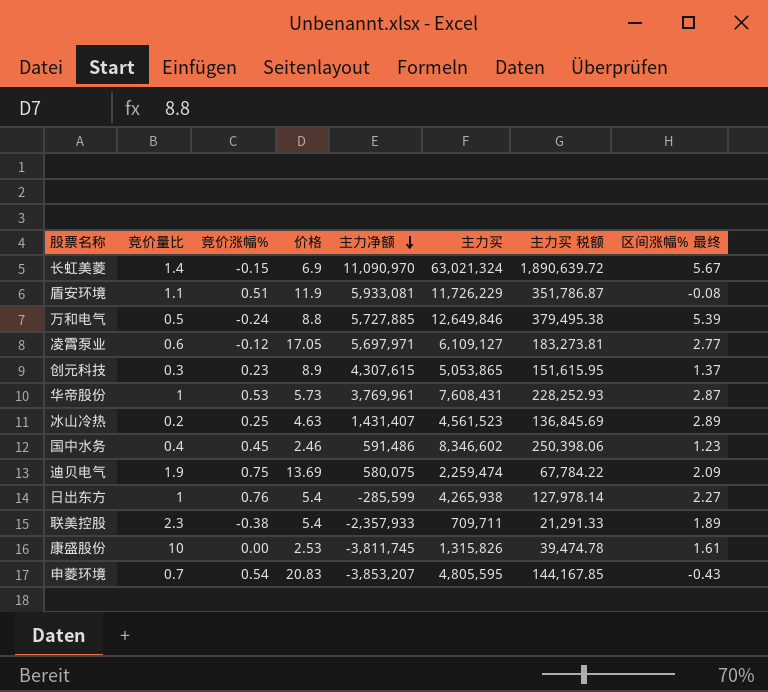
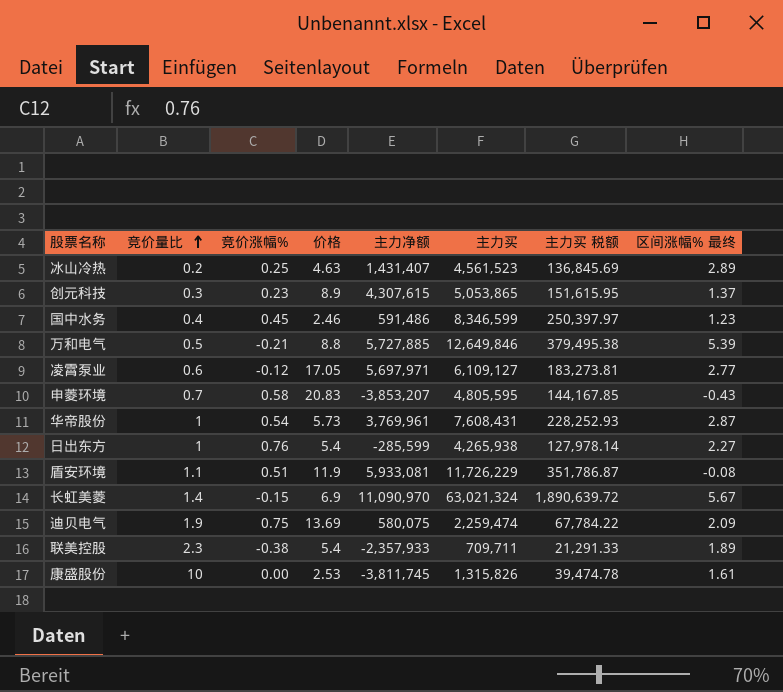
row order: 主力净额 descending -> 竞价量比 ascending
国中水务 | 主力买: 8,346,602 -> 8,346,599
国中水务 | 主力买 税额: 250,398.06 -> 250,397.97
万和电气 | 竞价涨幅%: -0.24 -> -0.21
申菱环境 | 竞价涨幅%: 0.54 -> 0.58
华帝股份 | 竞价涨幅%: 0.53 -> 0.54

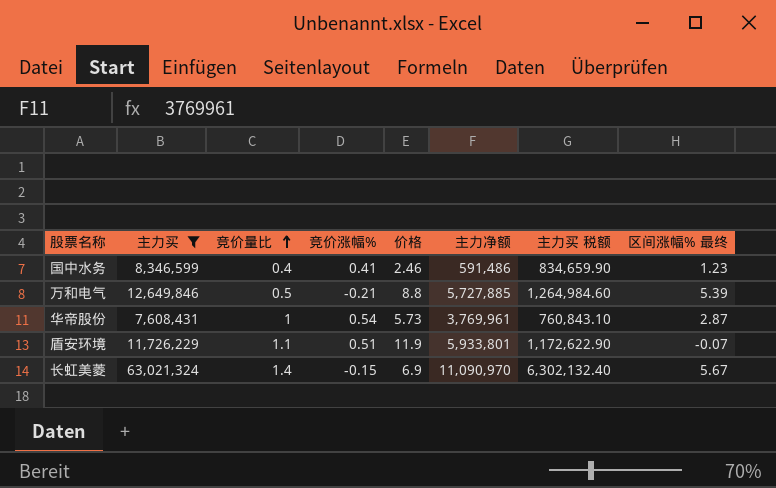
filter: none -> 主力买 >= 7,608,431
column 主力买 | position: 6 -> 2
column 主力买 税额 | formula: [主力买] * 0.03 -> [主力买] * 0.1
国中水务 | 竞价涨幅%: 0.45 -> 0.41
盾安环境 | 主力净额: 5,933,081 -> 5,933,801
盾安环境 | 区间涨幅% 最终: -0.08 -> -0.07

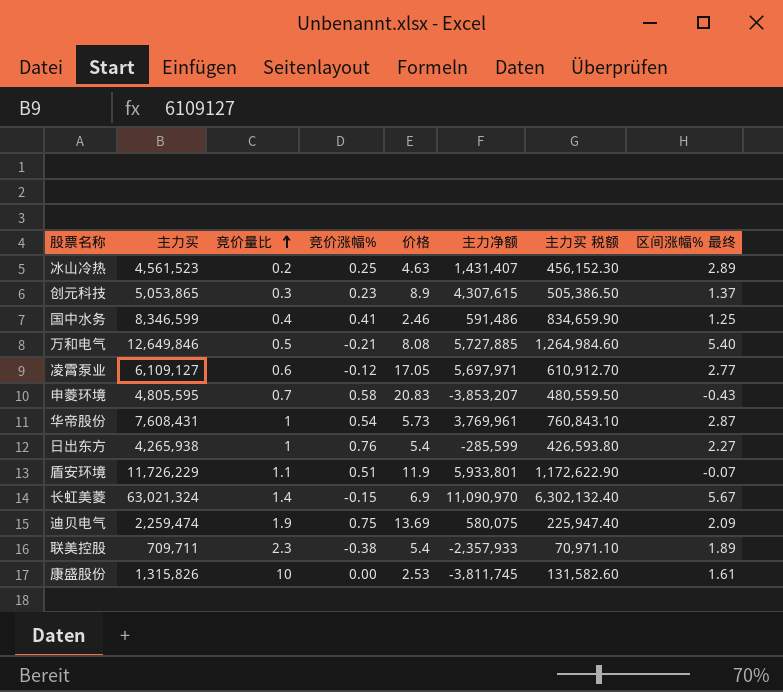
filter: 主力买 >= 7,608,431 -> none
国中水务 | 区间涨幅% 最终: 1.23 -> 1.25
万和电气 | 价格: 8.8 -> 8.08
万和电气 | 区间涨幅% 最终: 5.39 -> 5.40

